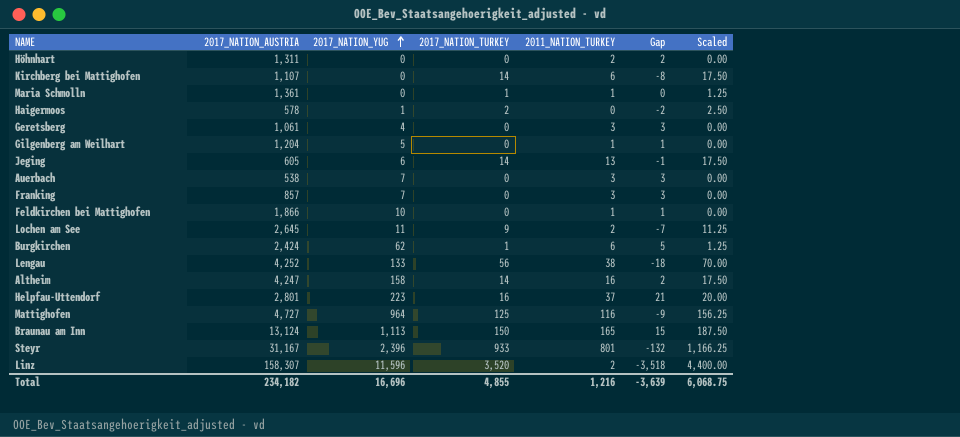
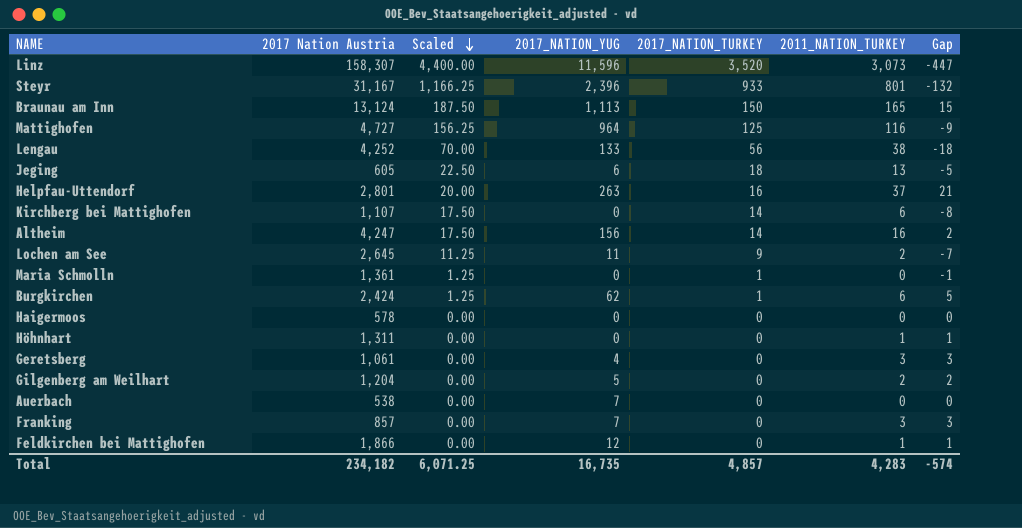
row order: 2017_NATION_YUG ascending -> Scaled descending
column name: 2017_NATION_AUSTRIA -> 2017 Nation Austria
column Scaled | position: 7 -> 3
Linz | 2011_NATION_TURKEY: 2 -> 3,073
Linz | Gap: -3,518 -> -447
Jeging | Scaled: 17.50 -> 22.50
Jeging | 2017_NATION_TURKEY: 14 -> 18
Jeging | Gap: -1 -> -5
Helpfau-Uttendorf | 2017_NATION_YUG: 223 -> 263
Altheim | 2017_NATION_YUG: 158 -> 156
Maria Schmolln | 2011_NATION_TURKEY: 1 -> 0
Maria Schmolln | Gap: 0 -> -1
Haigermoos | Scaled: 2.50 -> 0.00
Haigermoos | 2017_NATION_YUG: 1 -> 0
Haigermoos | 2017_NATION_TURKEY: 2 -> 0
Haigermoos | Gap: -2 -> 0
Höhnhart | 2011_NATION_TURKEY: 2 -> 1
Höhnhart | Gap: 2 -> 1
Gilgenberg am Weilhart | 2011_NATION_TURKEY: 1 -> 2
Gilgenberg am Weilhart | Gap: 1 -> 2
Auerbach | 2011_NATION_TURKEY: 3 -> 0
Auerbach | Gap: 3 -> 0
Feldkirchen bei Mattighofen | 2017_NATION_YUG: 10 -> 12
Total | Scaled: 6,068.75 -> 6,071.25
Total | 2017_NATION_YUG: 16,696 -> 16,735
Total | 2017_NATION_TURKEY: 4,855 -> 4,857
Total | 2011_NATION_TURKEY: 1,216 -> 4,283
Total | Gap: -3,639 -> -574

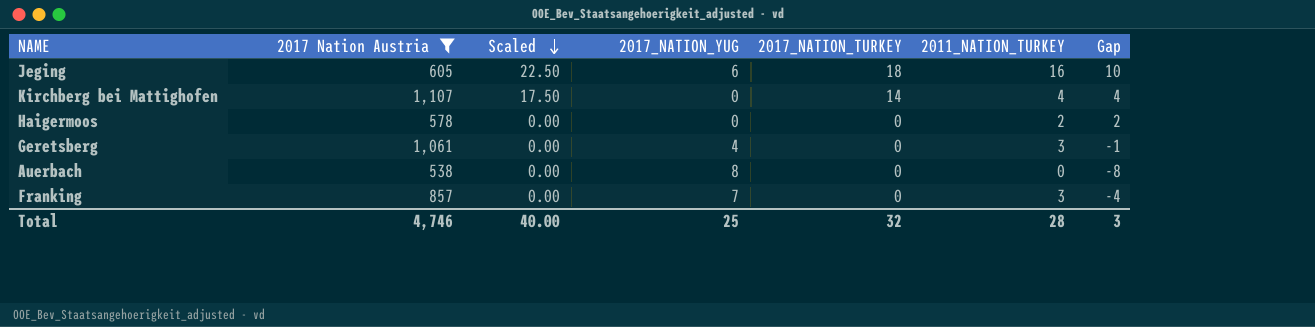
filter: none -> 2017 Nation Austria <= 1,107
column Gap | formula: [2011_NATION_TURKEY] - [2017_NATION_TURKEY] -> [2011_NATION_TURKEY] - [2017_NATION_YUG]
Jeging | 2011_NATION_TURKEY: 13 -> 16
Kirchberg bei Mattighofen | 2011_NATION_TURKEY: 6 -> 4
Haigermoos | 2011_NATION_TURKEY: 0 -> 2
Auerbach | 2017_NATION_YUG: 7 -> 8
Total | 2017 Nation Austria: 234,182 -> 4,746
Total | Scaled: 6,071.25 -> 40.00
Total | 2017_NATION_YUG: 16,735 -> 25
Total | 2017_NATION_TURKEY: 4,857 -> 32
Total | 2011_NATION_TURKEY: 4,283 -> 28
Total | Gap: -574 -> 3

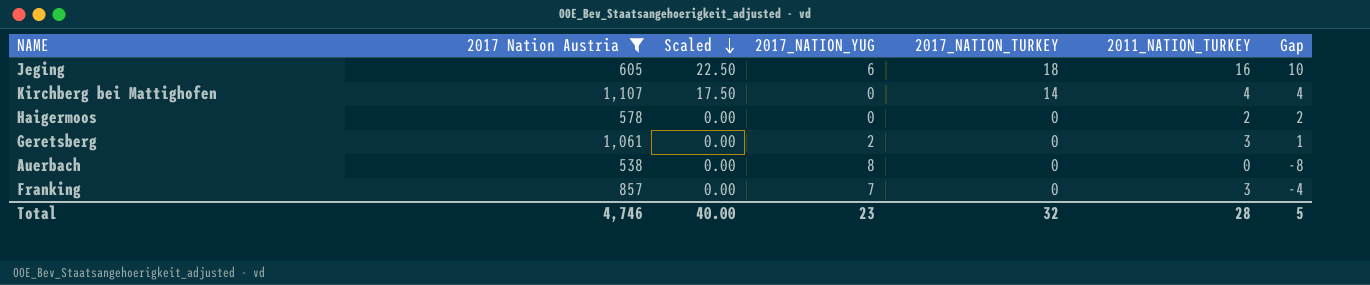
Geretsberg | 2017_NATION_YUG: 4 -> 2
Geretsberg | Gap: -1 -> 1
Total | 2017_NATION_YUG: 25 -> 23
Total | Gap: 3 -> 5

